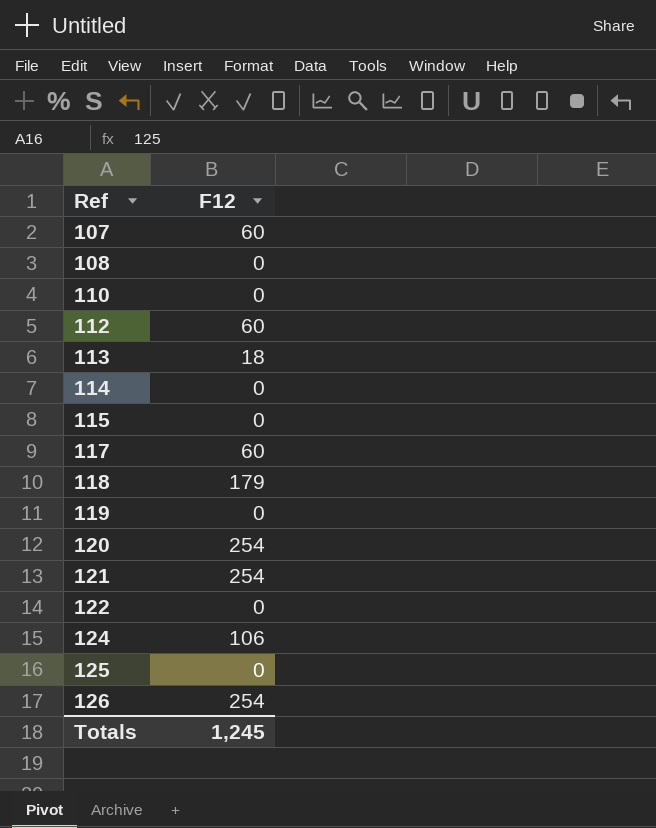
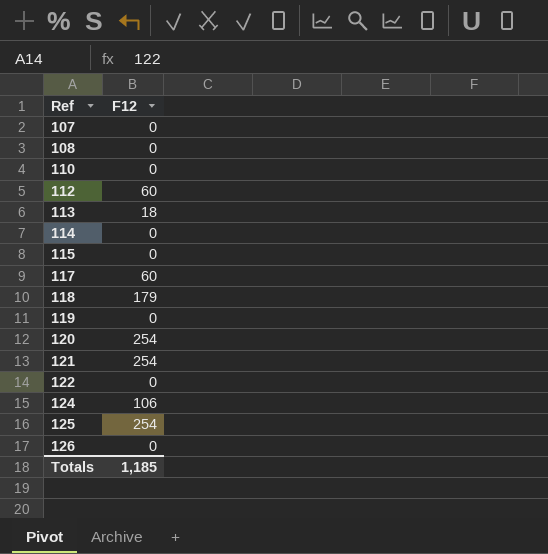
107 | F12: 60 -> 0
125 | F12: 0 -> 254
126 | F12: 254 -> 0
Totals | F12: 1,245 -> 1,185

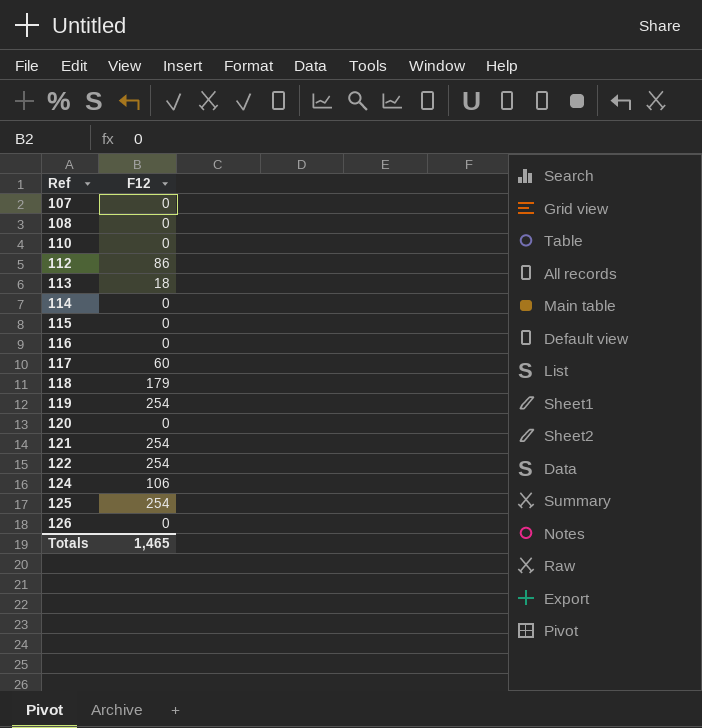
112 | F12: 60 -> 86
row 116: none -> 0
119 | F12: 0 -> 254
120 | F12: 254 -> 0
122 | F12: 0 -> 254
Totals | F12: 1,185 -> 1,465

